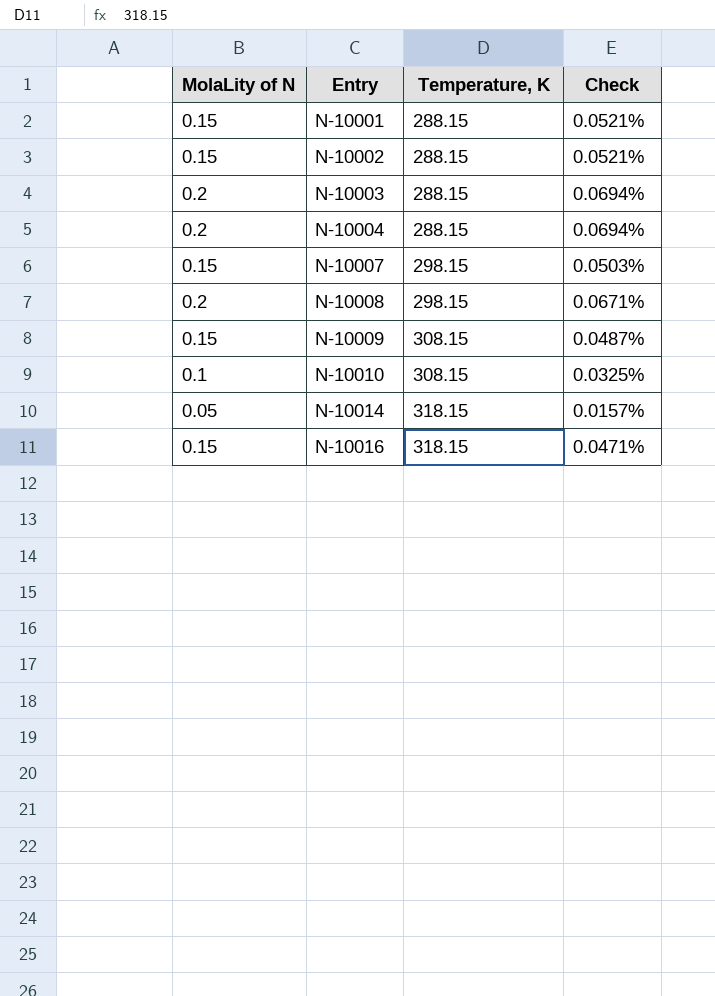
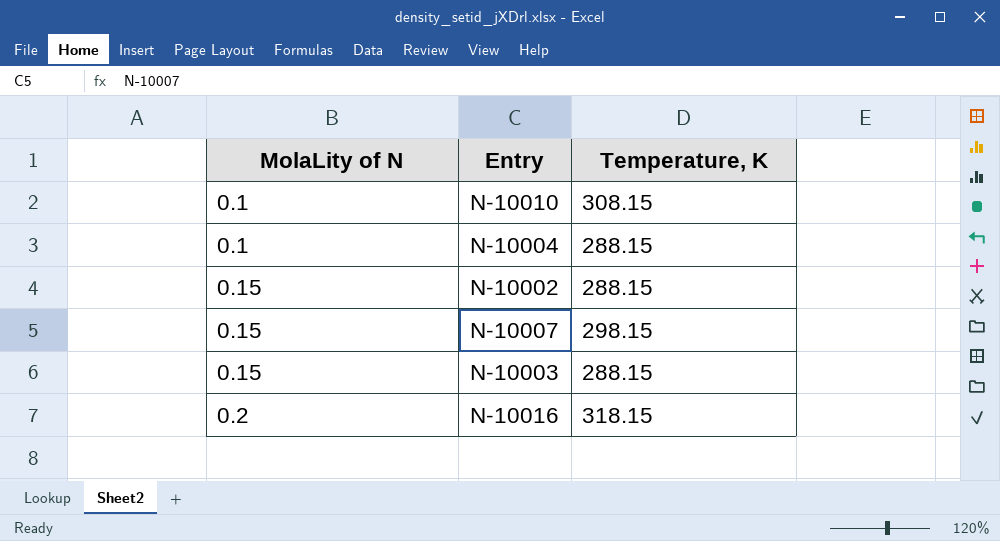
row order: Entry ascending -> MolaLity of N ascending
column Check | formula: [MolaLity of N] / [Temperature, K] -> none
row N-10001: 0.15 | 288.15 | 0.0521% -> none
row N-10008: 0.2 | 298.15 | 0.0671% -> none
row N-10009: 0.15 | 308.15 | 0.0487% -> none
row N-10014: 0.05 | 318.15 | 0.0157% -> none
N-10004 | MolaLity of N: 0.2 -> 0.1
N-10003 | MolaLity of N: 0.2 -> 0.15
N-10016 | MolaLity of N: 0.15 -> 0.2

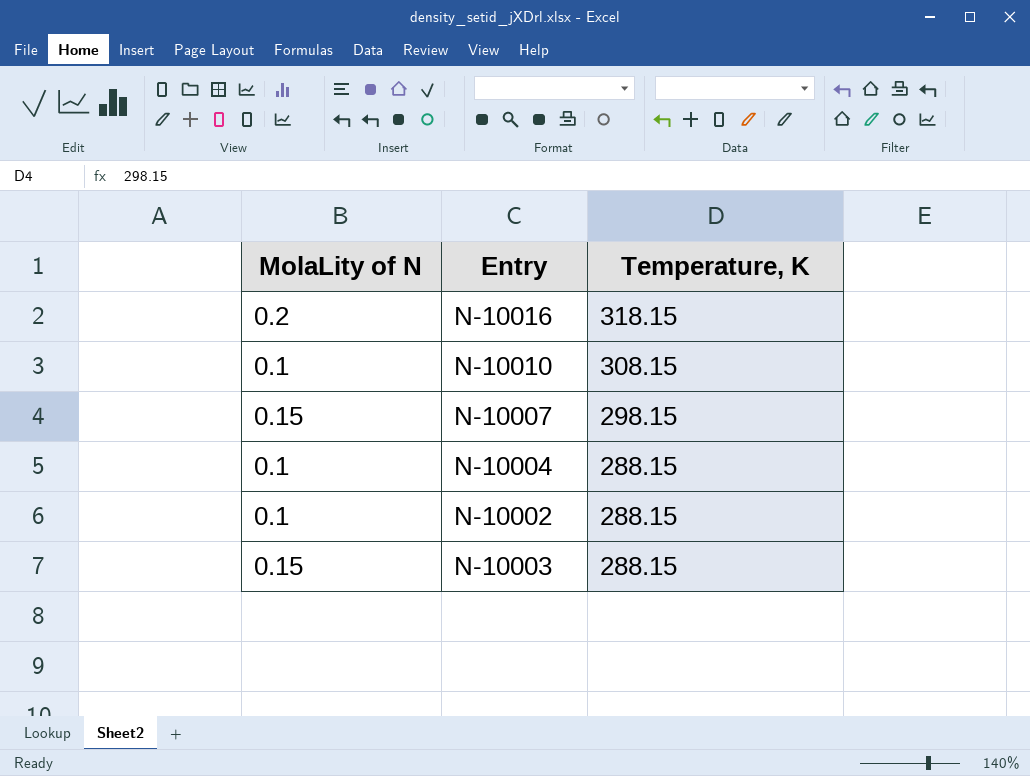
row order: MolaLity of N ascending -> Temperature, K descending
N-10002 | MolaLity of N: 0.15 -> 0.1

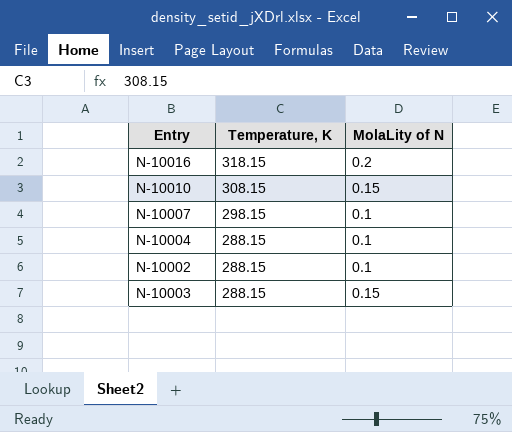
column MolaLity of N | position: 1 -> 3
N-10010 | MolaLity of N: 0.1 -> 0.15
N-10007 | MolaLity of N: 0.15 -> 0.1

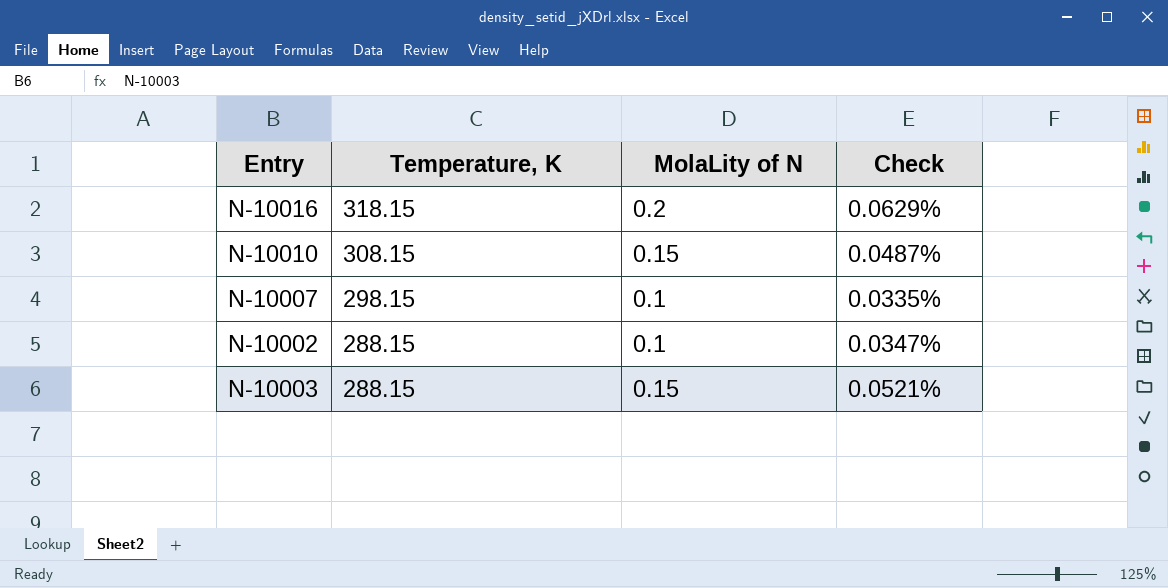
column Check | formula: none -> [MolaLity of N] / [Temperature, K]
row N-10004: 288.15 | 0.1 -> none

